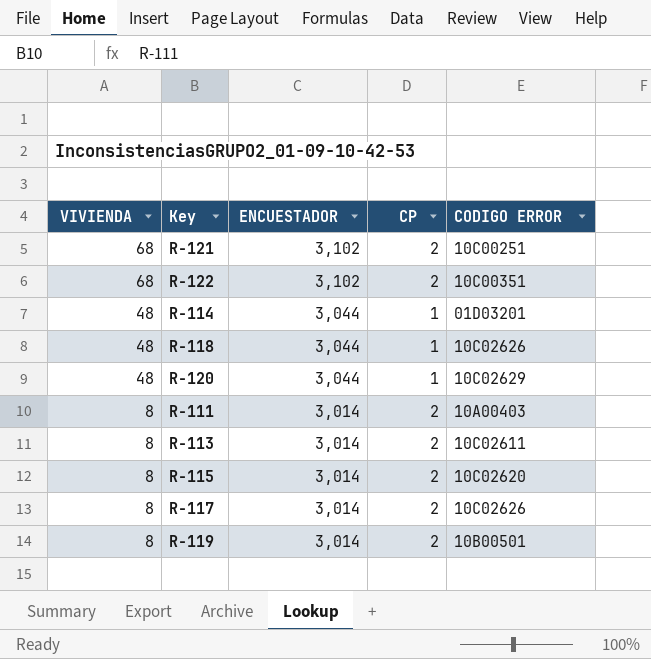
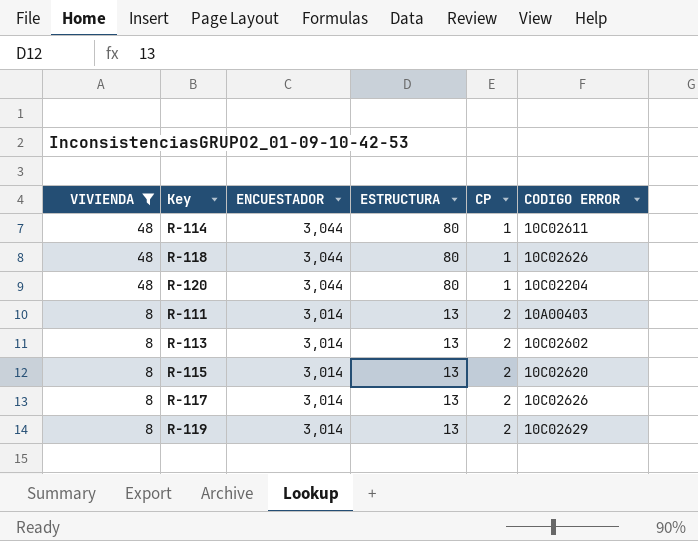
filter: none -> VIVIENDA != 68
column ESTRUCTURA | position: none -> 4
R-114 | CODIGO ERROR: 01D03201 -> 10C02611
R-120 | CODIGO ERROR: 10C02629 -> 10C02204
R-113 | CODIGO ERROR: 10C02611 -> 10C02602
R-119 | CODIGO ERROR: 10B00501 -> 10C02629

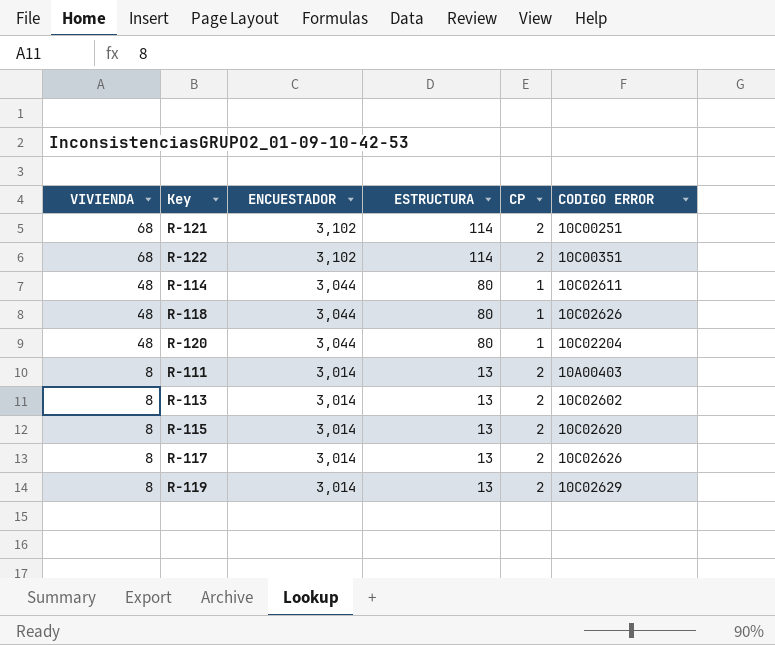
filter: VIVIENDA != 68 -> none

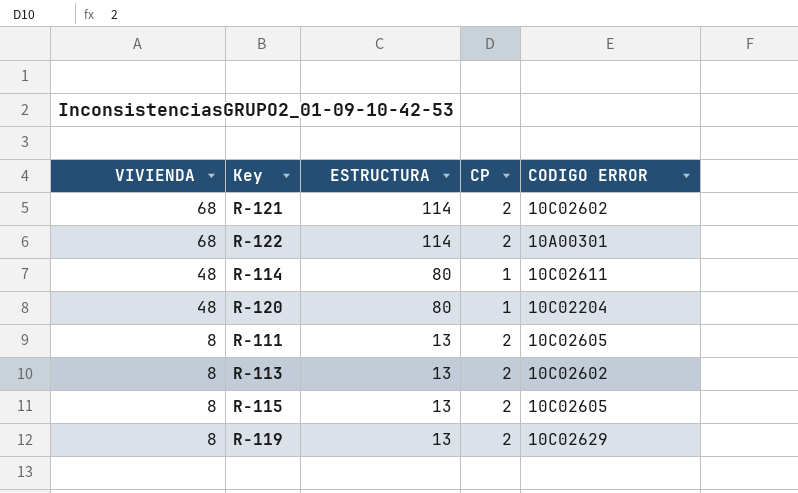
column ENCUESTADOR | position: 3 -> none
row R-118: 48 | 3,044 | 80 | 1 | 10C02626 -> none
row R-117: 8 | 3,014 | 13 | 2 | 10C02626 -> none
R-121 | CODIGO ERROR: 10C00251 -> 10C02602
R-122 | CODIGO ERROR: 10C00351 -> 10A00301
R-111 | CODIGO ERROR: 10A00403 -> 10C02605
R-115 | CODIGO ERROR: 10C02620 -> 10C02605

